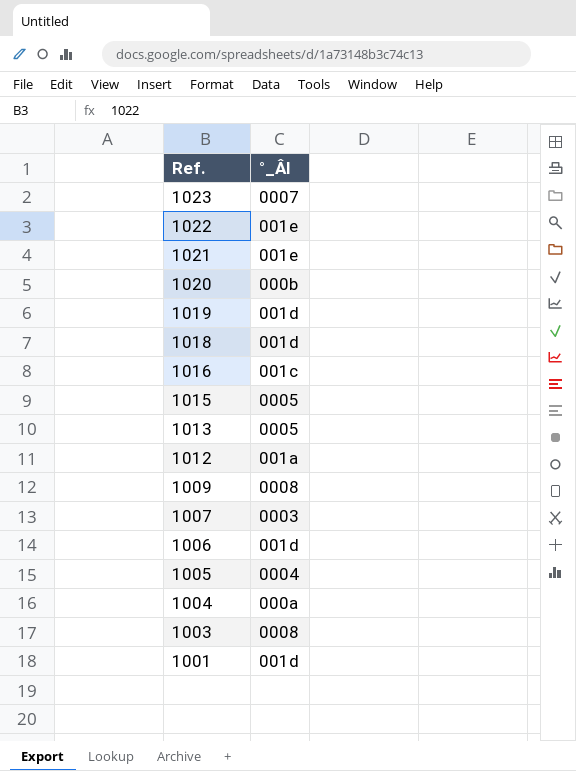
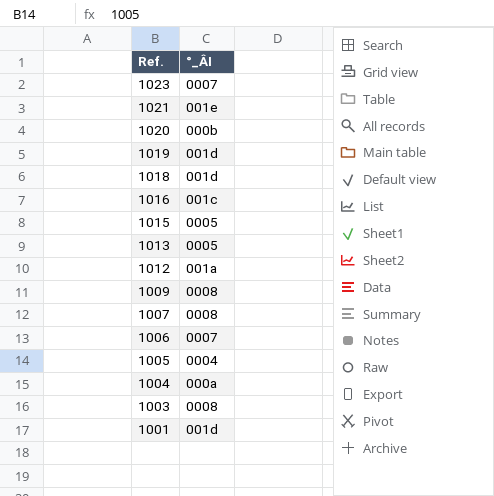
row 1022: 001e -> none
1007 | °_ÂI: 0003 -> 0008
1006 | °_ÂI: 001d -> 0007

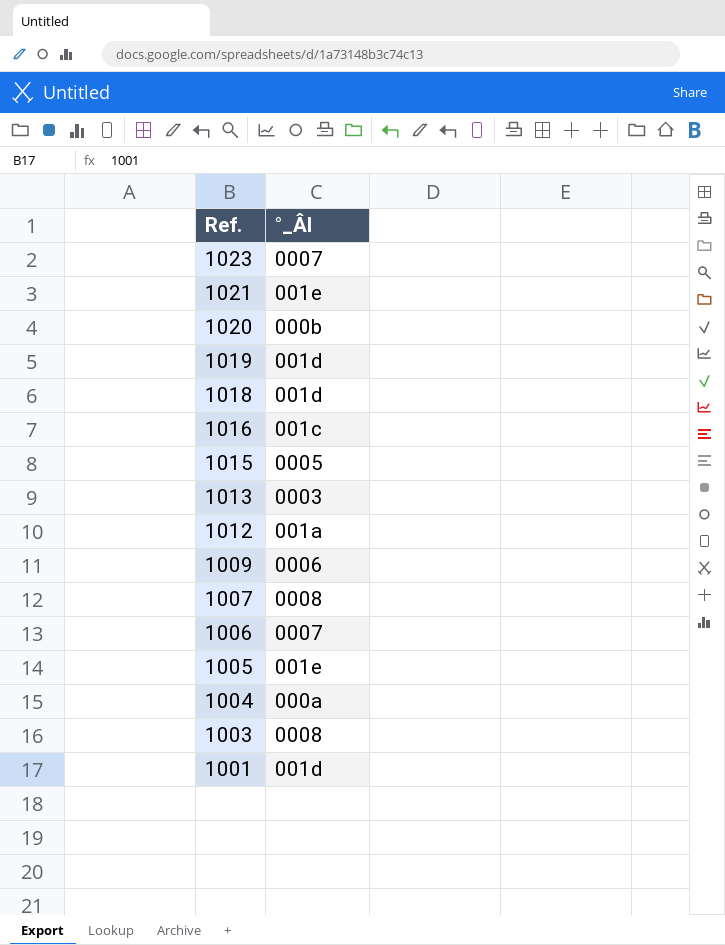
1013 | °_ÂI: 0005 -> 0003
1009 | °_ÂI: 0008 -> 0006
1005 | °_ÂI: 0004 -> 001e

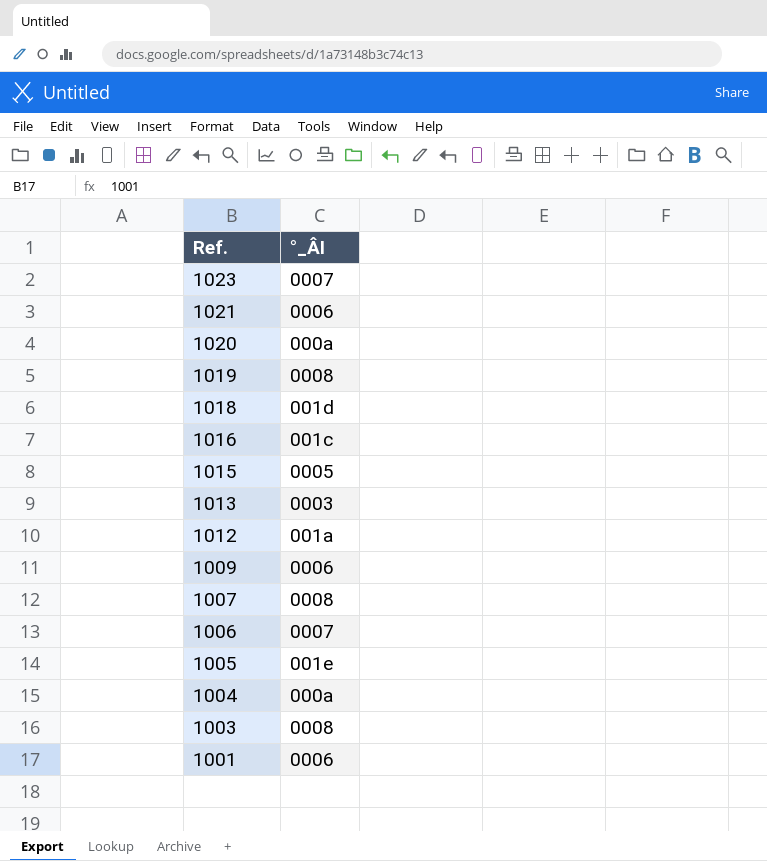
1021 | °_ÂI: 001e -> 0006
1020 | °_ÂI: 000b -> 000a
1019 | °_ÂI: 001d -> 0008
1001 | °_ÂI: 001d -> 0006

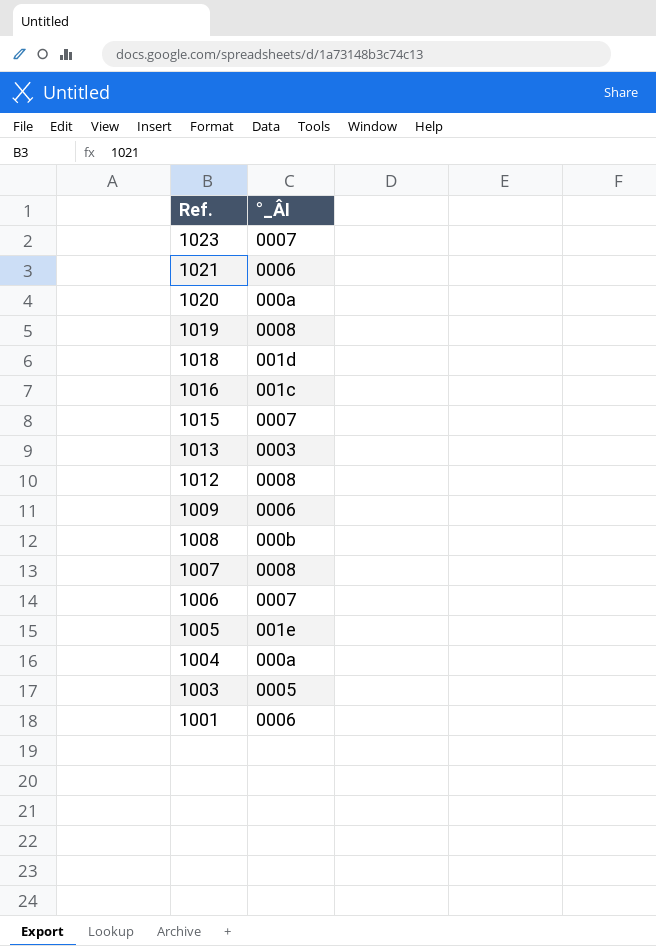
1015 | °_ÂI: 0005 -> 0007
1012 | °_ÂI: 001a -> 0008
row 1008: none -> 000b
1003 | °_ÂI: 0008 -> 0005

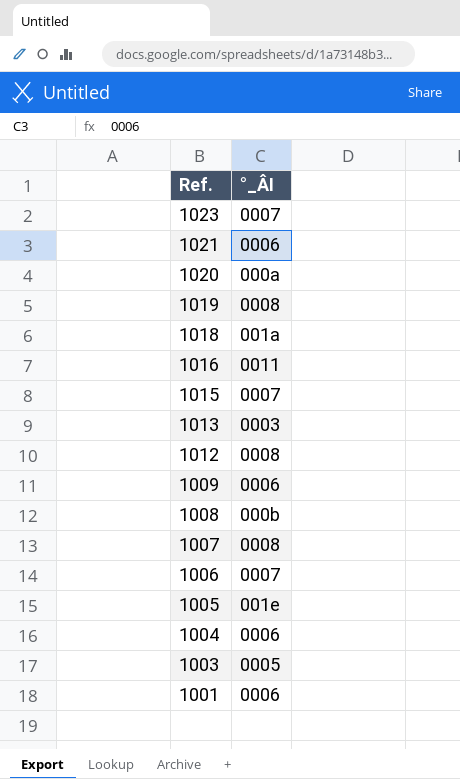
1018 | °_ÂI: 001d -> 001a
1016 | °_ÂI: 001c -> 0011
1004 | °_ÂI: 000a -> 0006

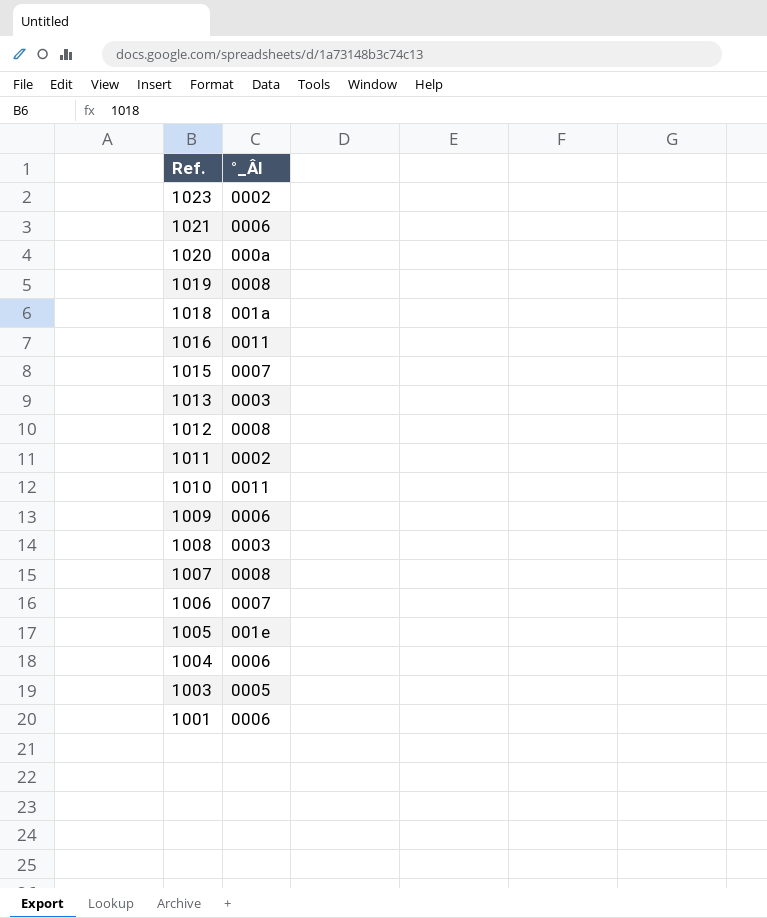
1023 | °_ÂI: 0007 -> 0002
row 1011: none -> 0002
row 1010: none -> 0011
1008 | °_ÂI: 000b -> 0003

